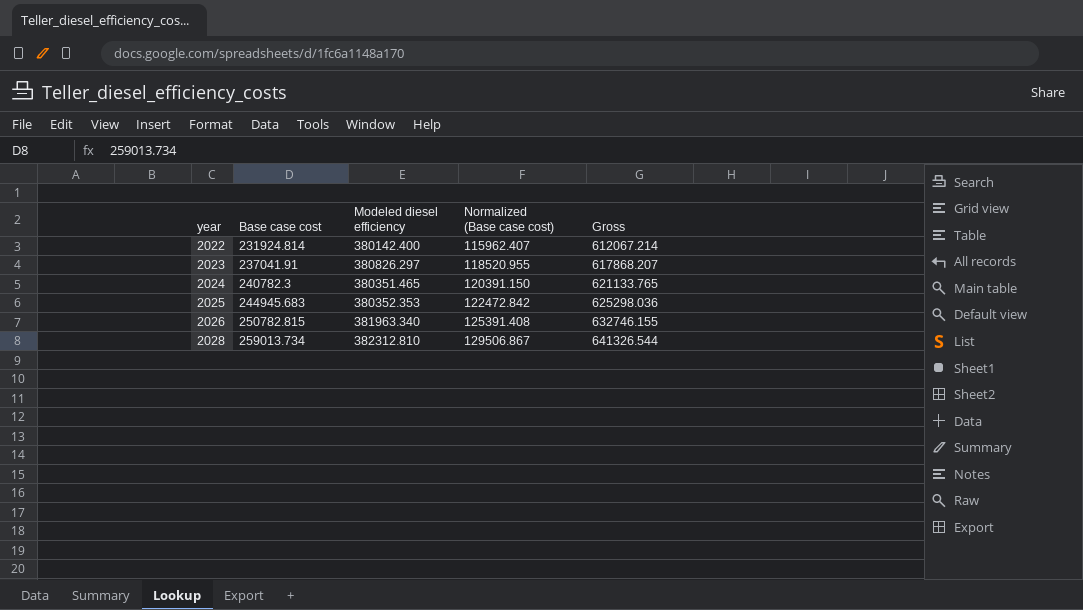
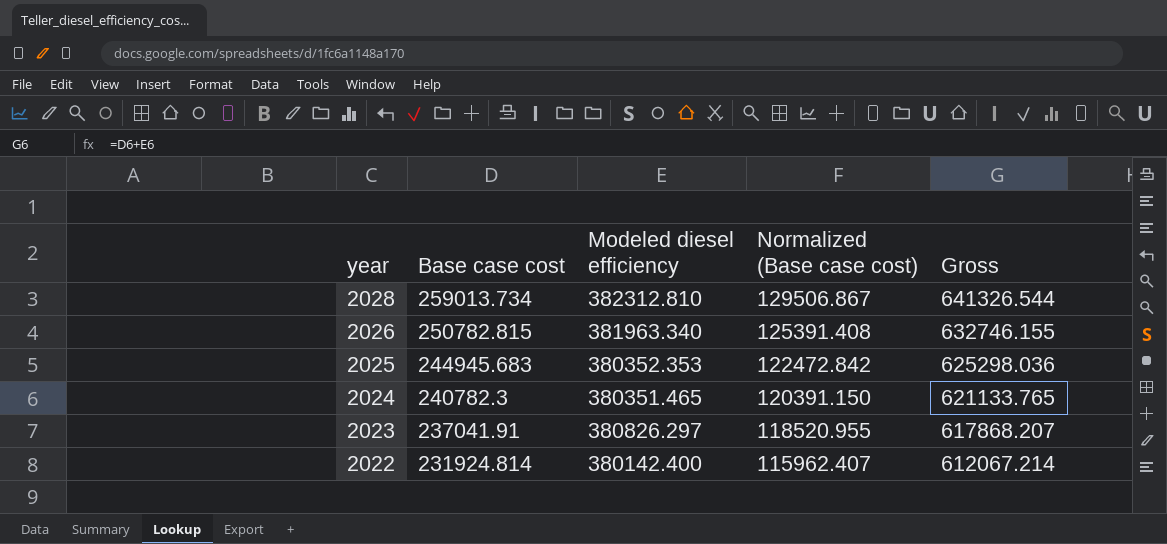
row order: year ascending -> year descending

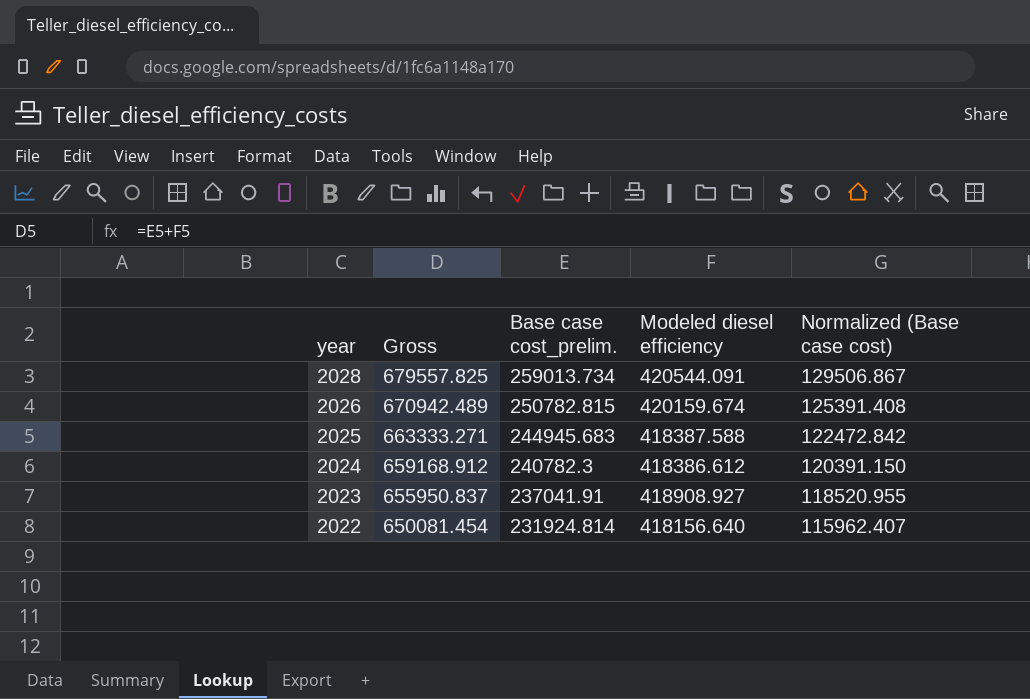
column Gross | position: 5 -> 2
column name: Base case cost -> Base case cost_prelim.
2028 | Gross: 641326.544 -> 679557.825
2028 | Modeled diesel efficiency: 382312.810 -> 420544.091
2026 | Gross: 632746.155 -> 670942.489
2026 | Modeled diesel efficiency: 381963.340 -> 420159.674
2025 | Gross: 625298.036 -> 663333.271
2025 | Modeled diesel efficiency: 380352.353 -> 418387.588
2024 | Gross: 621133.765 -> 659168.912
2024 | Modeled diesel efficiency: 380351.465 -> 418386.612
2023 | Gross: 617868.207 -> 655950.837
2023 | Modeled diesel efficiency: 380826.297 -> 418908.927
2022 | Gross: 612067.214 -> 650081.454
2022 | Modeled diesel efficiency: 380142.400 -> 418156.640

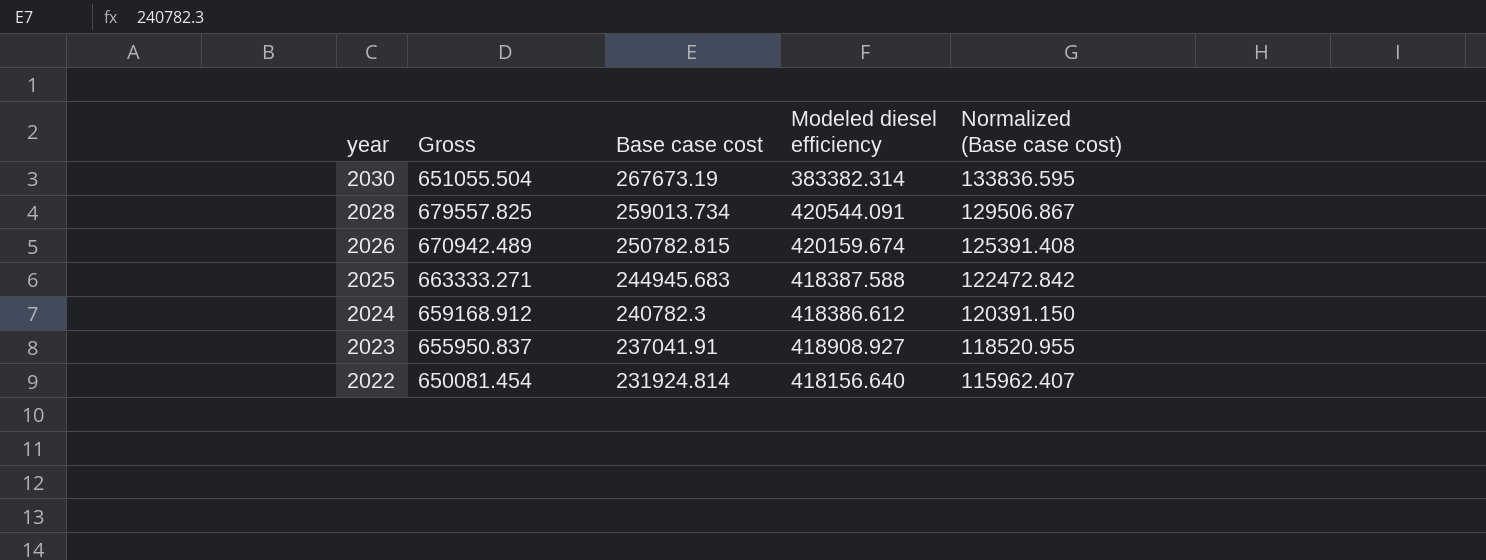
column name: Base case cost_prelim. -> Base case cost
row 2030: none -> 651055.504 | 267673.19 | 383382.314 | 133836.595

